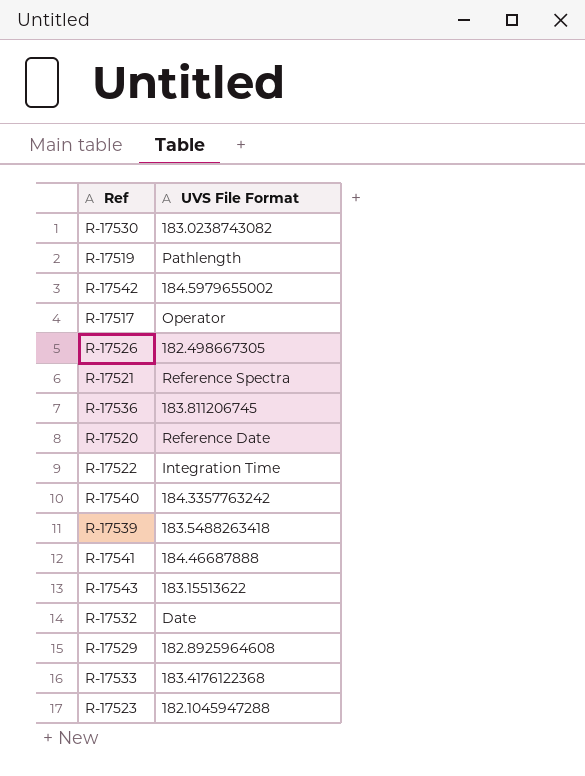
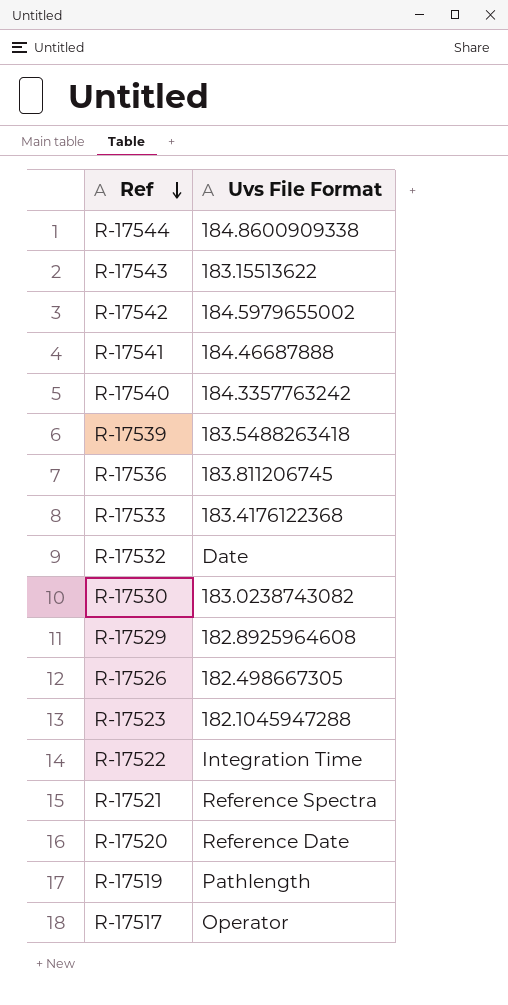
row order: none -> Ref descending
column name: UVS File Format -> Uvs File Format
row R-17544: none -> 184.8600909338

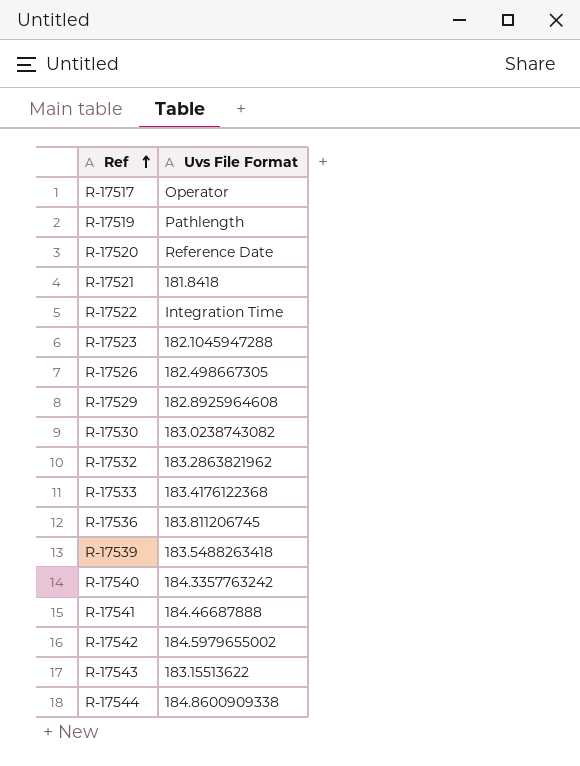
row order: Ref descending -> Ref ascending
R-17521 | Uvs File Format: Reference Spectra -> 181.8418
R-17532 | Uvs File Format: Date -> 183.2863821962

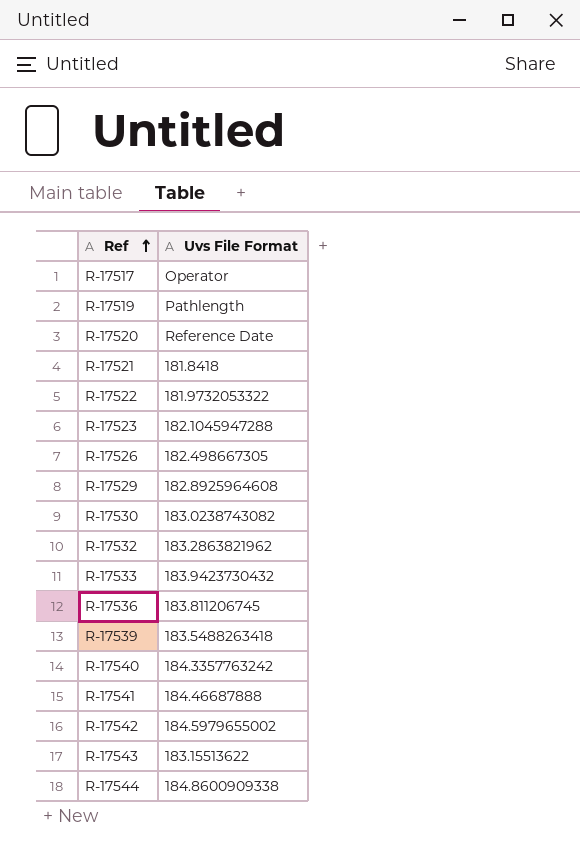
R-17522 | Uvs File Format: Integration Time -> 181.9732053322
R-17533 | Uvs File Format: 183.4176122368 -> 183.9423730432

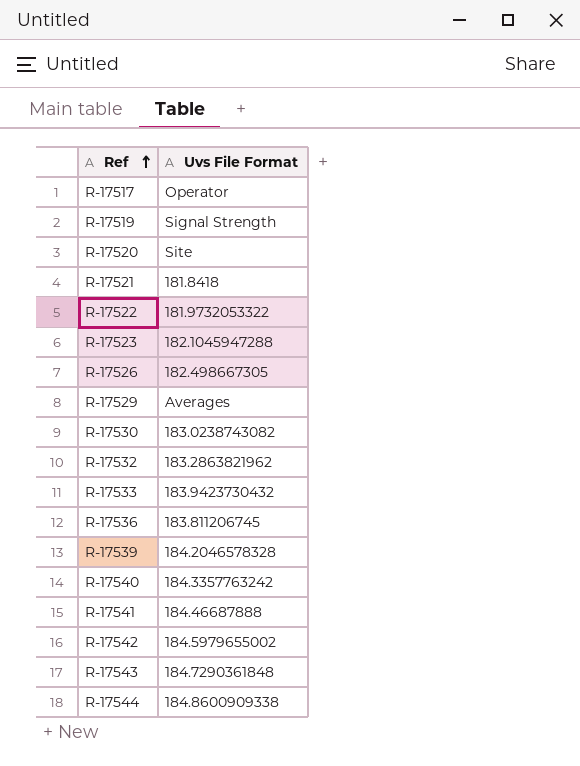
R-17519 | Uvs File Format: Pathlength -> Signal Strength
R-17520 | Uvs File Format: Reference Date -> Site
R-17529 | Uvs File Format: 182.8925964608 -> Averages
R-17539 | Uvs File Format: 183.5488263418 -> 184.2046578328
R-17543 | Uvs File Format: 183.15513622 -> 184.7290361848

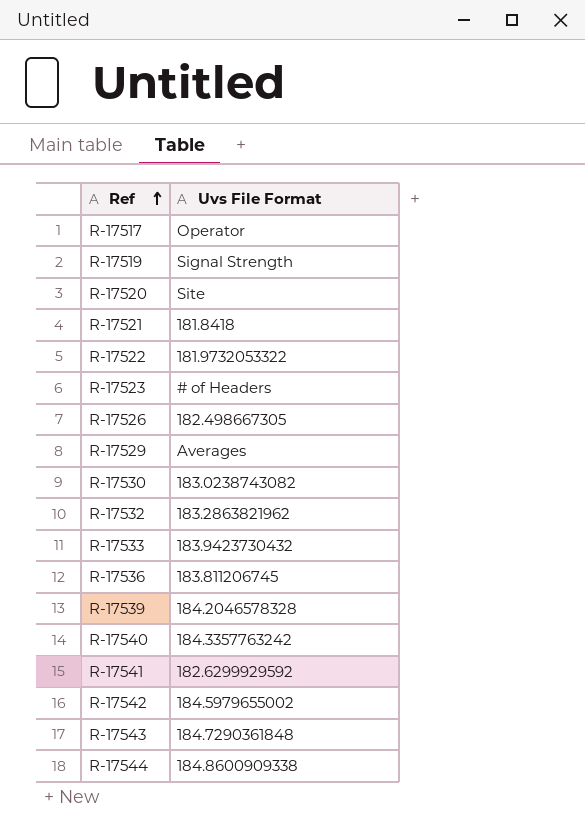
R-17523 | Uvs File Format: 182.1045947288 -> # of Headers
R-17541 | Uvs File Format: 184.46687888 -> 182.6299929592

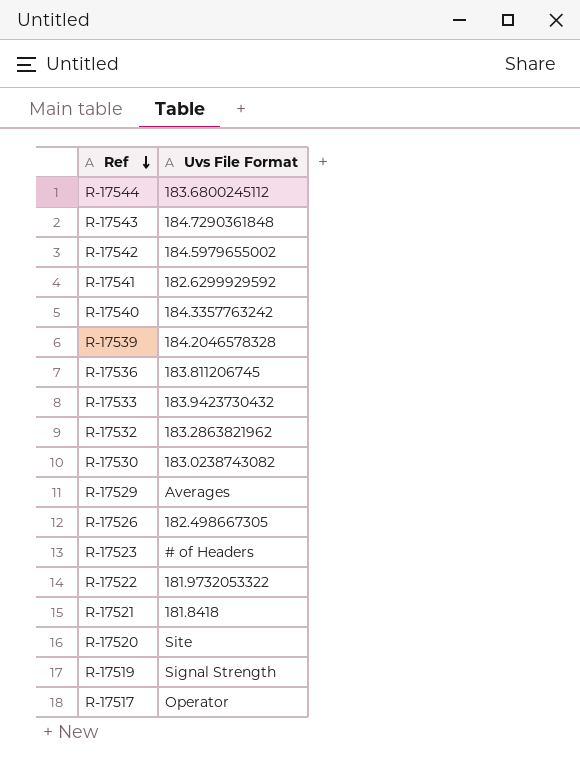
row order: Ref ascending -> Ref descending
R-17544 | Uvs File Format: 184.8600909338 -> 183.6800245112

